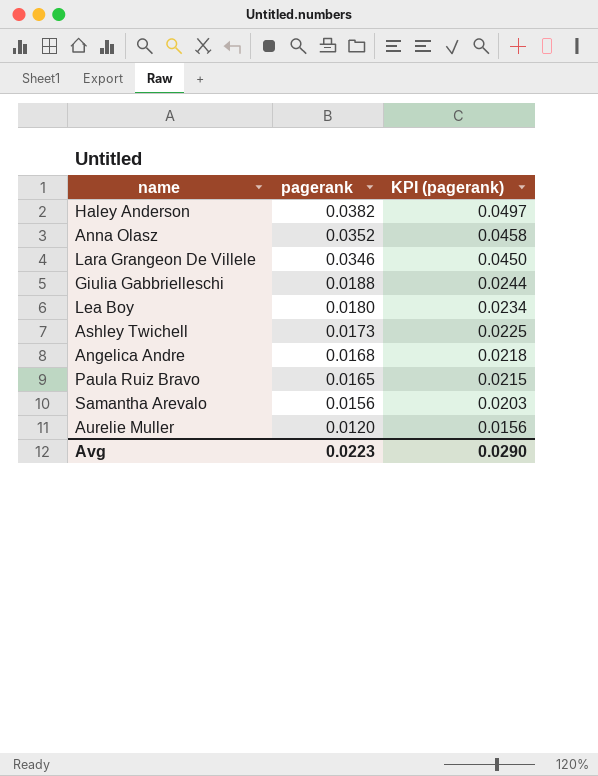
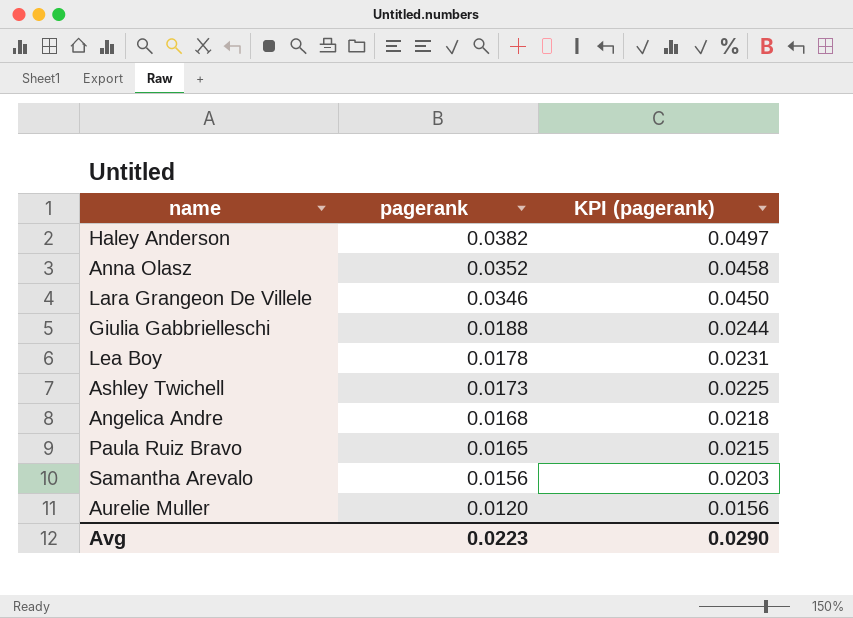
Lea Boy | pagerank: 0.0180 -> 0.0178
Lea Boy | KPI (pagerank): 0.0234 -> 0.0231

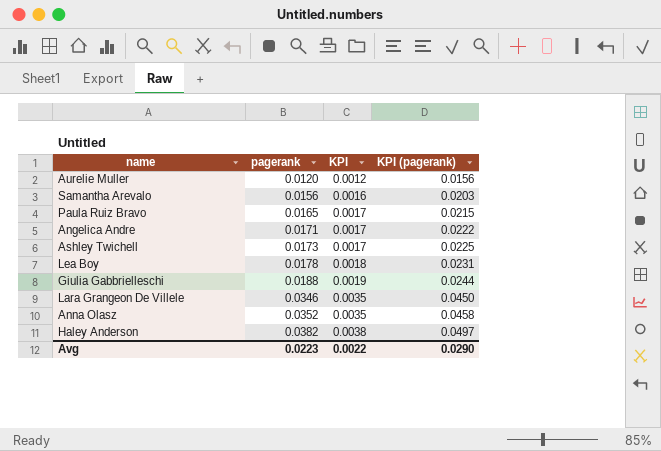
row order: pagerank descending -> pagerank ascending
column KPI | formula: none -> [pagerank] * 0.1
Angelica Andre | pagerank: 0.0168 -> 0.0171
Angelica Andre | KPI (pagerank): 0.0218 -> 0.0222

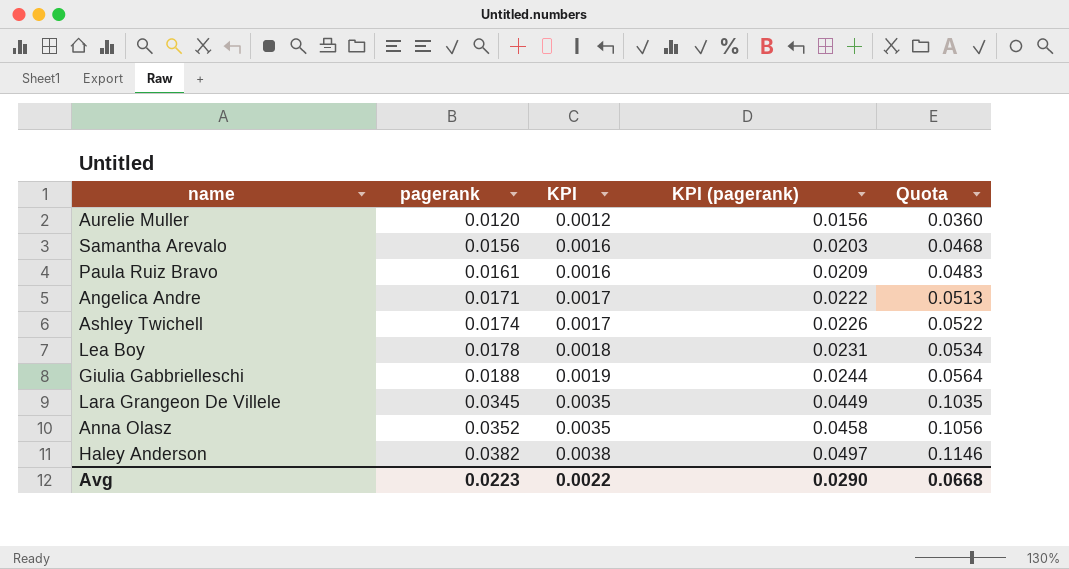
column Quota | formula: none -> [pagerank] * 3
Paula Ruiz Bravo | pagerank: 0.0165 -> 0.0161
Paula Ruiz Bravo | KPI: 0.0017 -> 0.0016
Paula Ruiz Bravo | KPI (pagerank): 0.0215 -> 0.0209
Ashley Twichell | pagerank: 0.0173 -> 0.0174
Ashley Twichell | KPI (pagerank): 0.0225 -> 0.0226
Lara Grangeon De Villele | pagerank: 0.0346 -> 0.0345
Lara Grangeon De Villele | KPI (pagerank): 0.0450 -> 0.0449

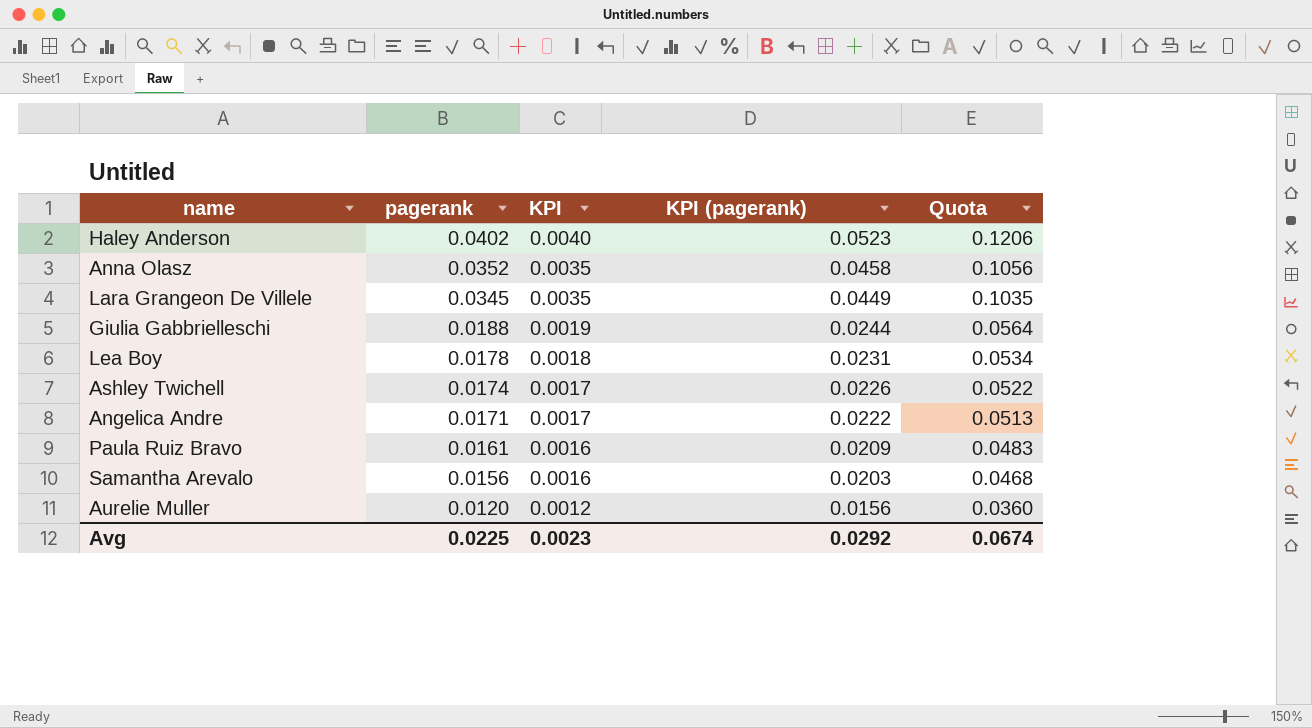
row order: pagerank ascending -> pagerank descending
Haley Anderson | pagerank: 0.0382 -> 0.0402
Haley Anderson | KPI: 0.0038 -> 0.0040
Haley Anderson | KPI (pagerank): 0.0497 -> 0.0523
Haley Anderson | Quota: 0.1146 -> 0.1206
Avg | pagerank: 0.0223 -> 0.0225
Avg | KPI: 0.0022 -> 0.0023
Avg | KPI (pagerank): 0.0290 -> 0.0292
Avg | Quota: 0.0668 -> 0.0674

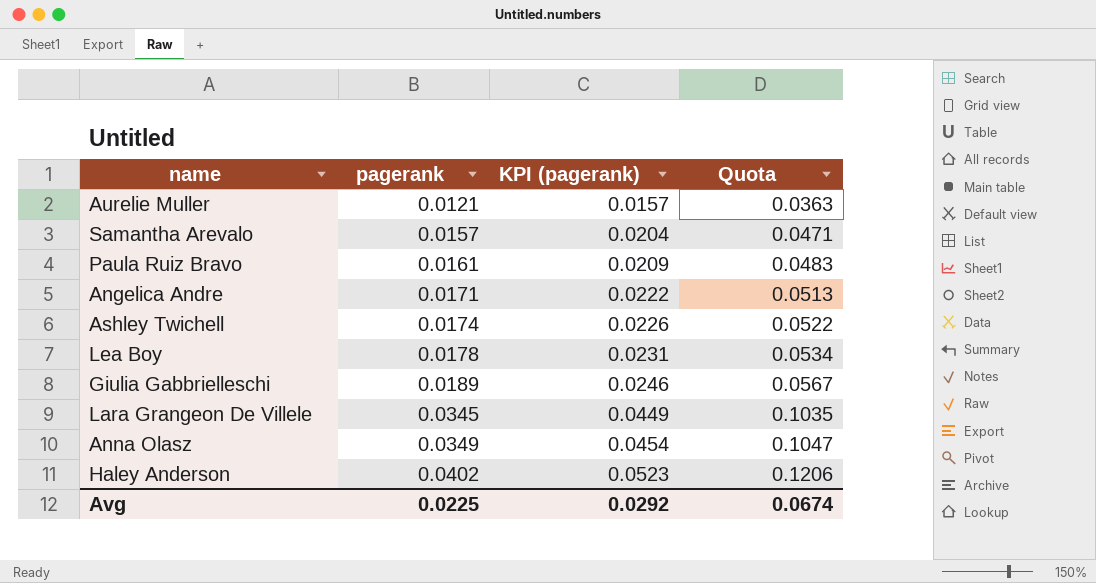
row order: pagerank descending -> pagerank ascending
column KPI | formula: [pagerank] * 0.1 -> none
Aurelie Muller | pagerank: 0.0120 -> 0.0121
Aurelie Muller | KPI (pagerank): 0.0156 -> 0.0157
Aurelie Muller | Quota: 0.0360 -> 0.0363
Samantha Arevalo | pagerank: 0.0156 -> 0.0157
Samantha Arevalo | KPI (pagerank): 0.0203 -> 0.0204
Samantha Arevalo | Quota: 0.0468 -> 0.0471
Giulia Gabbrielleschi | pagerank: 0.0188 -> 0.0189
Giulia Gabbrielleschi | KPI (pagerank): 0.0244 -> 0.0246
Giulia Gabbrielleschi | Quota: 0.0564 -> 0.0567
Anna Olasz | pagerank: 0.0352 -> 0.0349
Anna Olasz | KPI (pagerank): 0.0458 -> 0.0454
Anna Olasz | Quota: 0.1056 -> 0.1047

